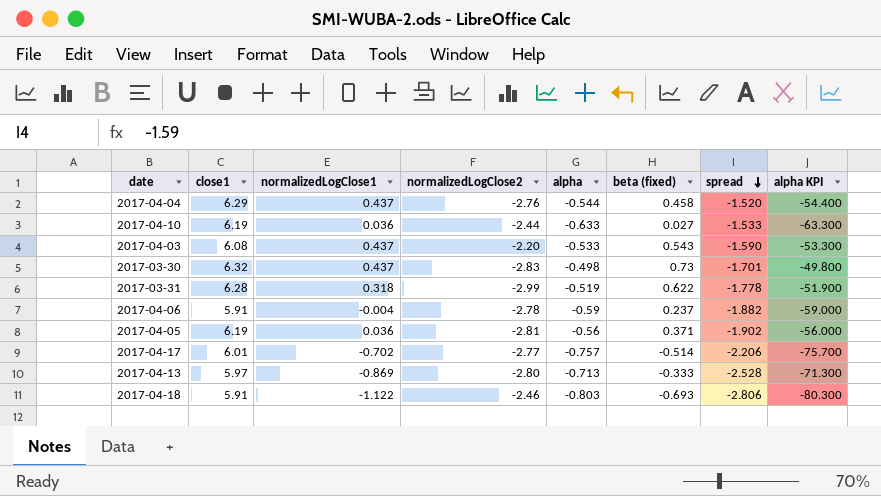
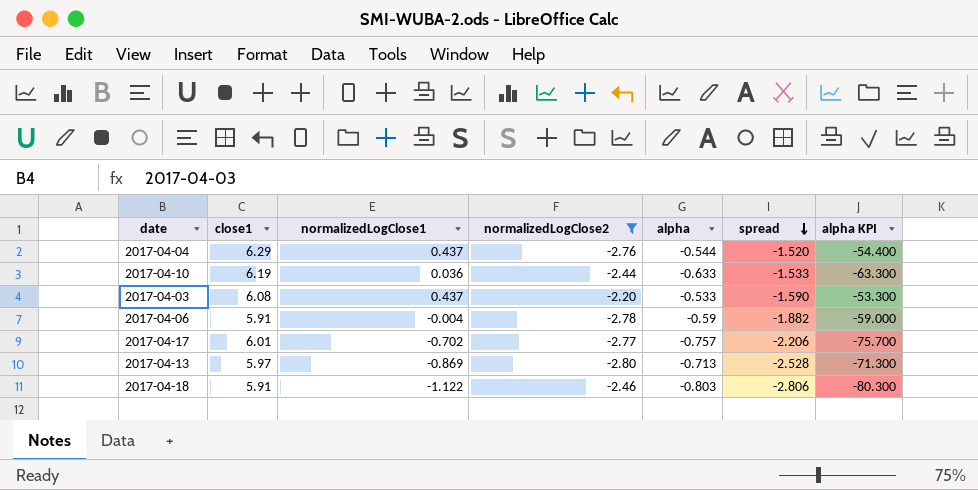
filter: none -> normalizedLogClose2 >= -2.80
column beta (fixed) | position: 6 -> none

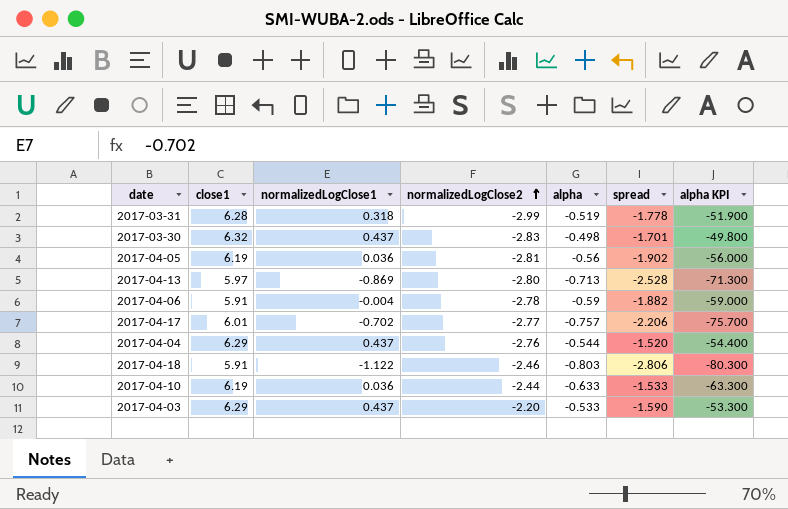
filter: normalizedLogClose2 >= -2.80 -> none
row order: spread descending -> normalizedLogClose2 ascending
2017-04-03 | close1: 6.08 -> 6.29

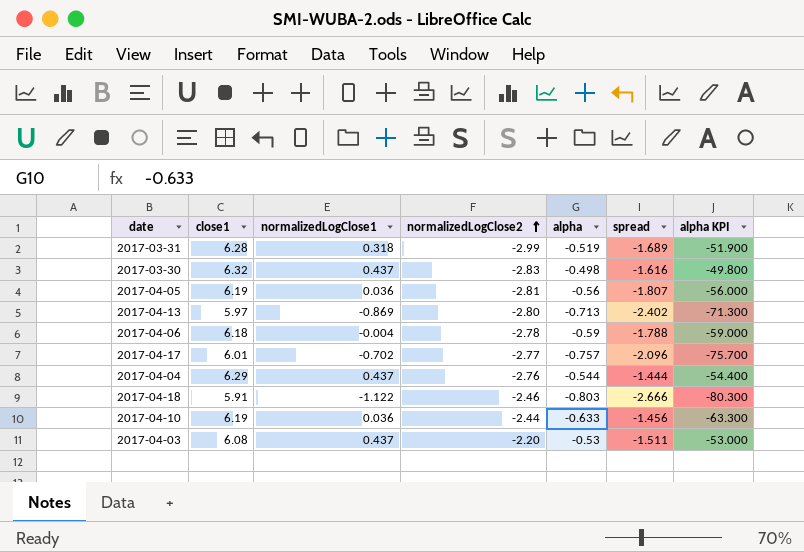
2017-03-31 | spread: -1.778 -> -1.689
2017-03-30 | spread: -1.701 -> -1.616
2017-04-05 | spread: -1.902 -> -1.807
2017-04-13 | spread: -2.528 -> -2.402
2017-04-06 | close1: 5.91 -> 6.18
2017-04-06 | spread: -1.882 -> -1.788
2017-04-17 | spread: -2.206 -> -2.096
2017-04-04 | spread: -1.520 -> -1.444
2017-04-18 | spread: -2.806 -> -2.666
2017-04-10 | spread: -1.533 -> -1.456
2017-04-03 | close1: 6.29 -> 6.08
2017-04-03 | alpha: -0.533 -> -0.53
2017-04-03 | spread: -1.590 -> -1.511
2017-04-03 | alpha KPI: -53.300 -> -53.000

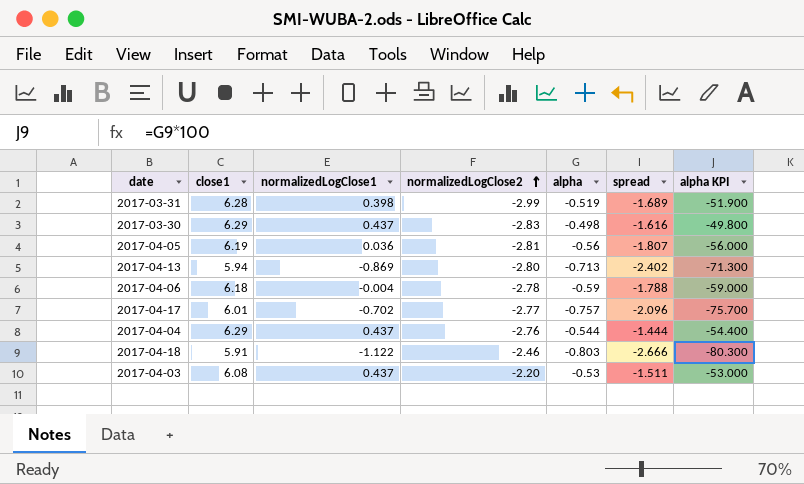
row 2017-04-10: 6.19 | 0.036 | -2.44 | -0.633 | -1.456 | -63.300 -> none
2017-03-31 | normalizedLogClose1: 0.318 -> 0.398
2017-03-30 | close1: 6.32 -> 6.29
2017-04-13 | close1: 5.97 -> 5.94

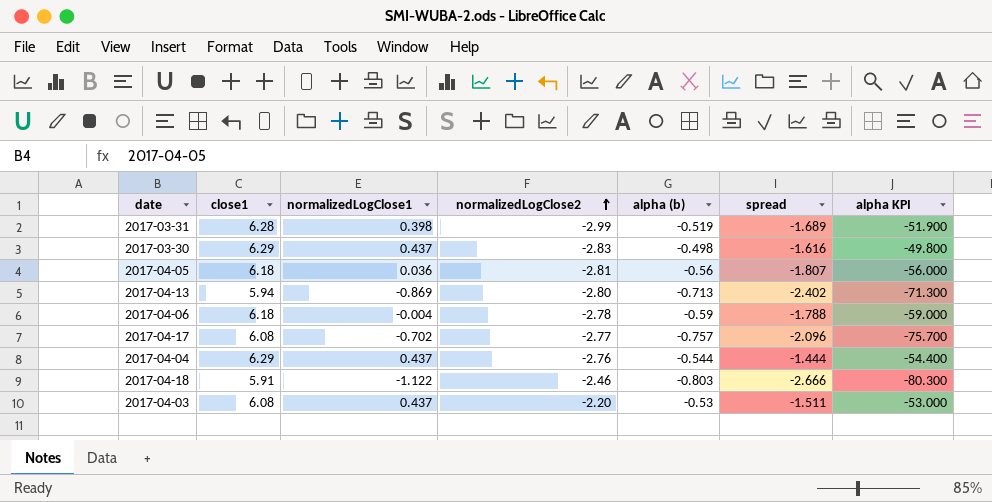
column name: alpha -> alpha (b)
2017-04-05 | close1: 6.19 -> 6.18
2017-04-17 | close1: 6.01 -> 6.08

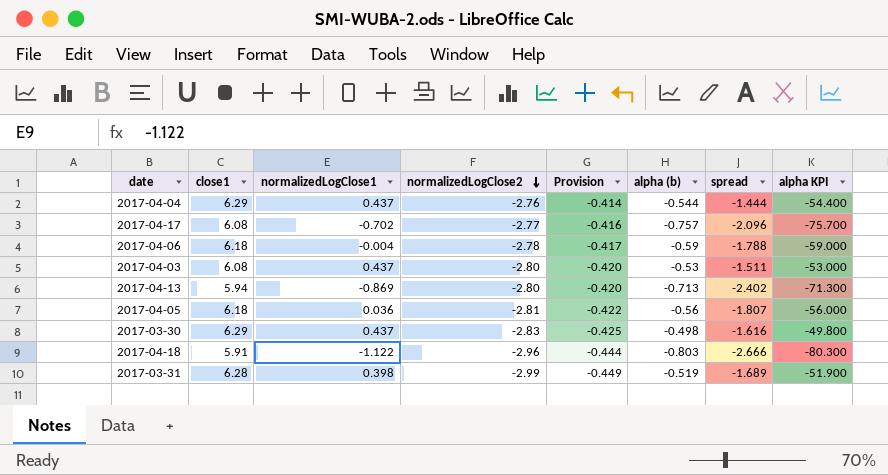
row order: normalizedLogClose2 ascending -> normalizedLogClose2 descending
column Provision | formula: none -> [normalizedLogClose2] * 0.15
2017-04-03 | normalizedLogClose2: -2.20 -> -2.80
2017-04-18 | normalizedLogClose2: -2.46 -> -2.96

